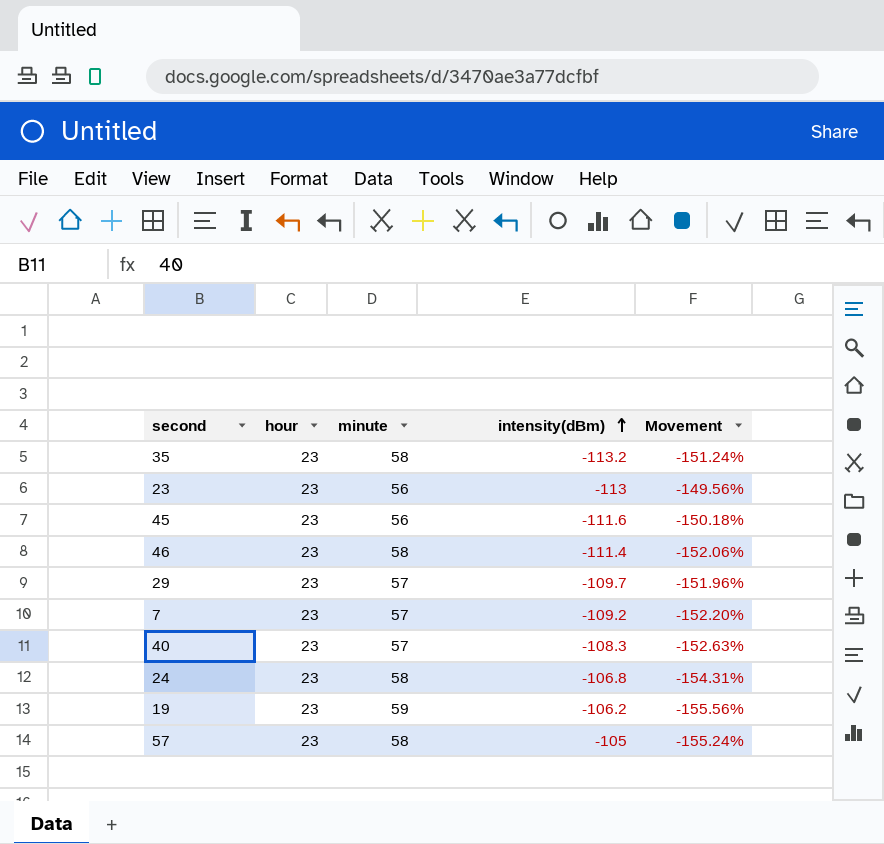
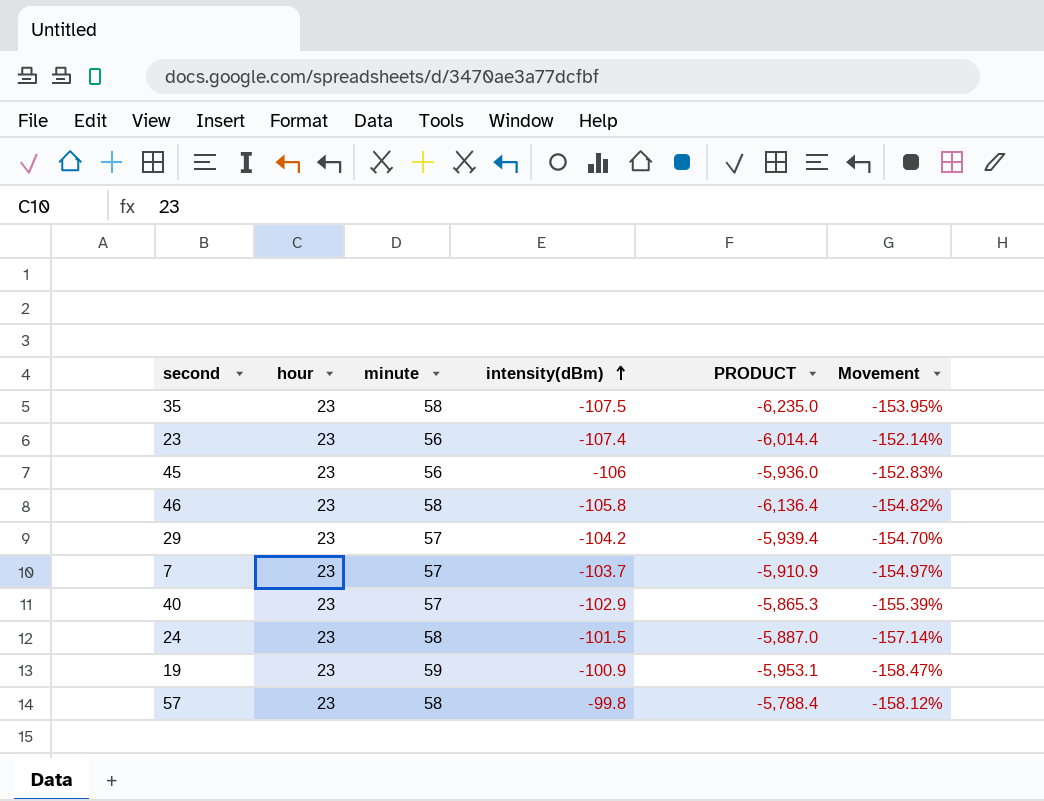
column PRODUCT | formula: none -> [minute] * [intensity(dBm)]
35 | intensity(dBm): -113.2 -> -107.5
35 | Movement: -151.24% -> -153.95%
23 | intensity(dBm): -113 -> -107.4
23 | Movement: -149.56% -> -152.14%
45 | intensity(dBm): -111.6 -> -106
45 | Movement: -150.18% -> -152.83%
46 | intensity(dBm): -111.4 -> -105.8
46 | Movement: -152.06% -> -154.82%
29 | intensity(dBm): -109.7 -> -104.2
29 | Movement: -151.96% -> -154.70%
7 | intensity(dBm): -109.2 -> -103.7
7 | Movement: -152.20% -> -154.97%
40 | intensity(dBm): -108.3 -> -102.9
40 | Movement: -152.63% -> -155.39%
24 | intensity(dBm): -106.8 -> -101.5
24 | Movement: -154.31% -> -157.14%
19 | intensity(dBm): -106.2 -> -100.9
19 | Movement: -155.56% -> -158.47%
57 | intensity(dBm): -105 -> -99.8
57 | Movement: -155.24% -> -158.12%

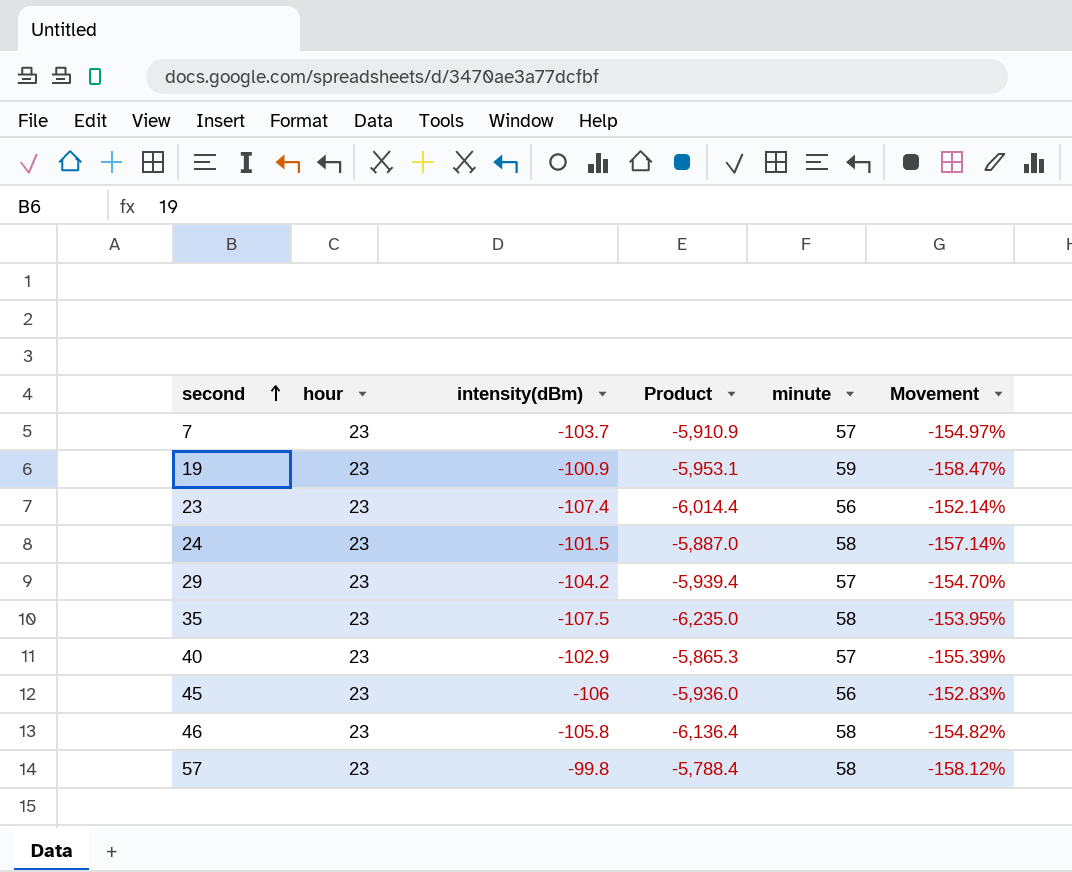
row order: intensity(dBm) ascending -> second ascending
column name: PRODUCT -> Product
column minute | position: 3 -> 5

